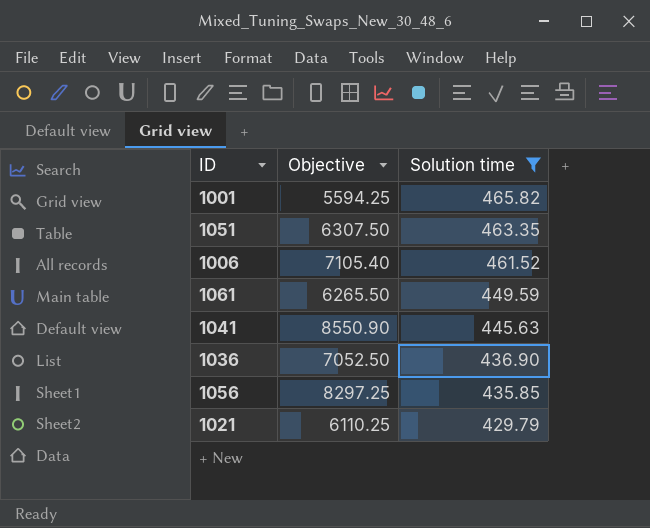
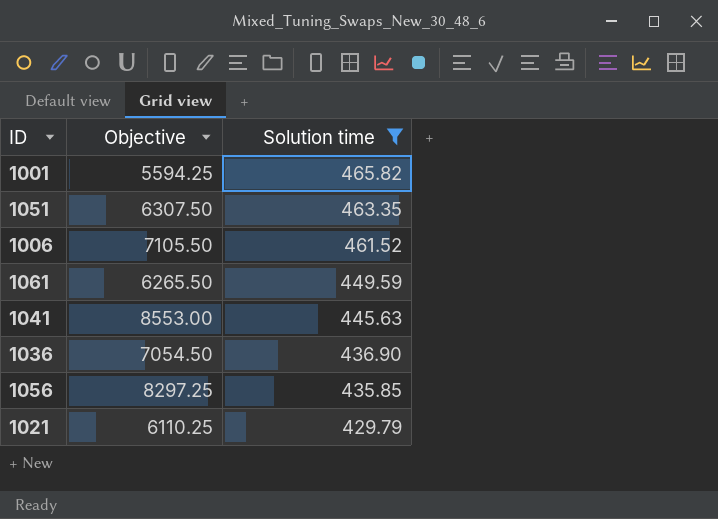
1006 | Objective: 7105.40 -> 7105.50
1041 | Objective: 8550.90 -> 8553.00
1036 | Objective: 7052.50 -> 7054.50

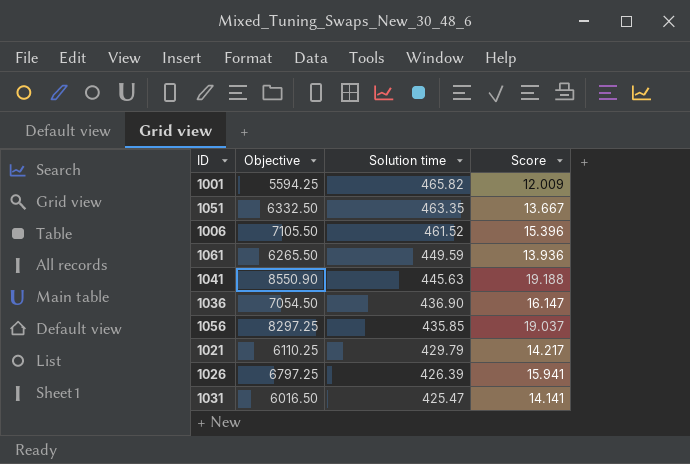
filter: Solution time >= 429.79 -> none
column Score | formula: none -> [Objective] / [Solution time]
1051 | Objective: 6307.50 -> 6332.50
1041 | Objective: 8553.00 -> 8550.90

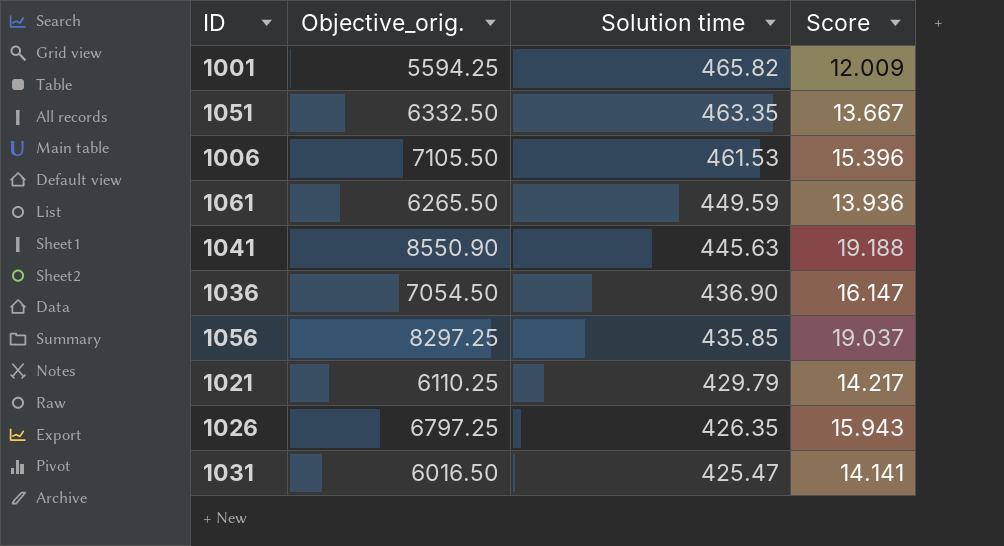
column name: Objective -> Objective_orig.
1006 | Solution time: 461.52 -> 461.53
1026 | Solution time: 426.39 -> 426.35
1026 | Score: 15.941 -> 15.943

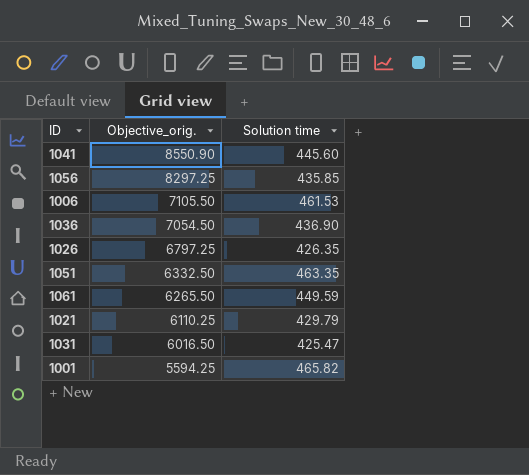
row order: Solution time descending -> Objective_orig. descending
column Score | formula: [Objective_orig.] / [Solution time] -> none
1041 | Solution time: 445.63 -> 445.60

